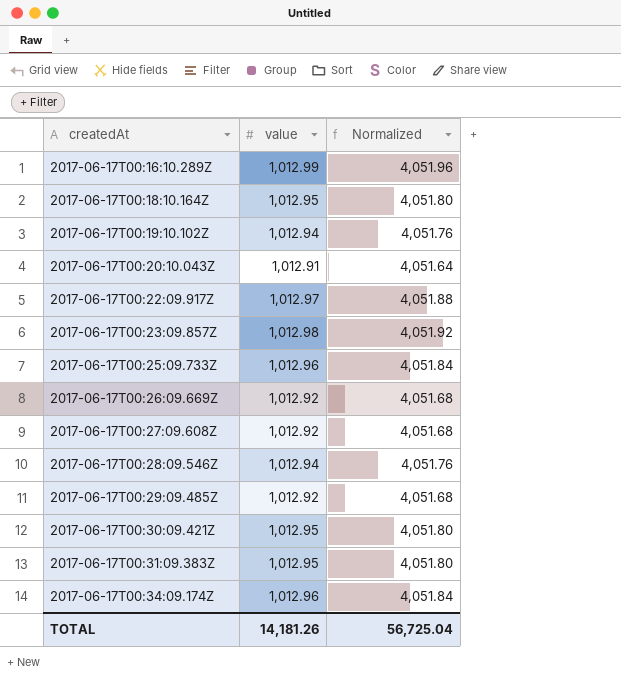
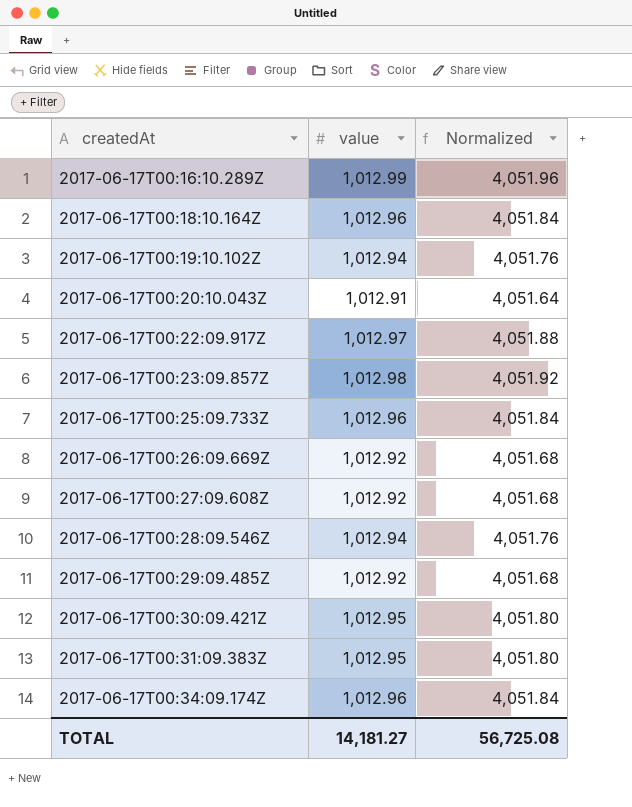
2017-06-17T00:18:10.164Z | value: 1,012.95 -> 1,012.96
2017-06-17T00:18:10.164Z | Normalized: 4,051.80 -> 4,051.84
TOTAL | value: 14,181.26 -> 14,181.27
TOTAL | Normalized: 56,725.04 -> 56,725.08

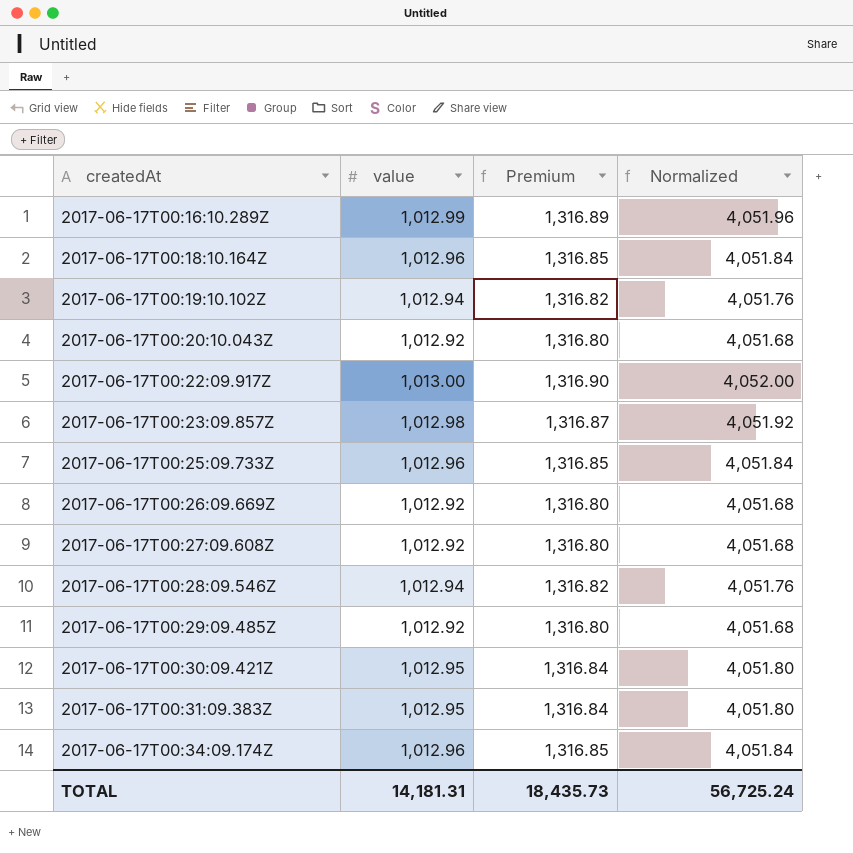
column Premium | formula: none -> [value] * 1.3
2017-06-17T00:20:10.043Z | value: 1,012.91 -> 1,012.92
2017-06-17T00:20:10.043Z | Normalized: 4,051.64 -> 4,051.68
2017-06-17T00:22:09.917Z | value: 1,012.97 -> 1,013.00
2017-06-17T00:22:09.917Z | Normalized: 4,051.88 -> 4,052.00
TOTAL | value: 14,181.27 -> 14,181.31
TOTAL | Normalized: 56,725.08 -> 56,725.24

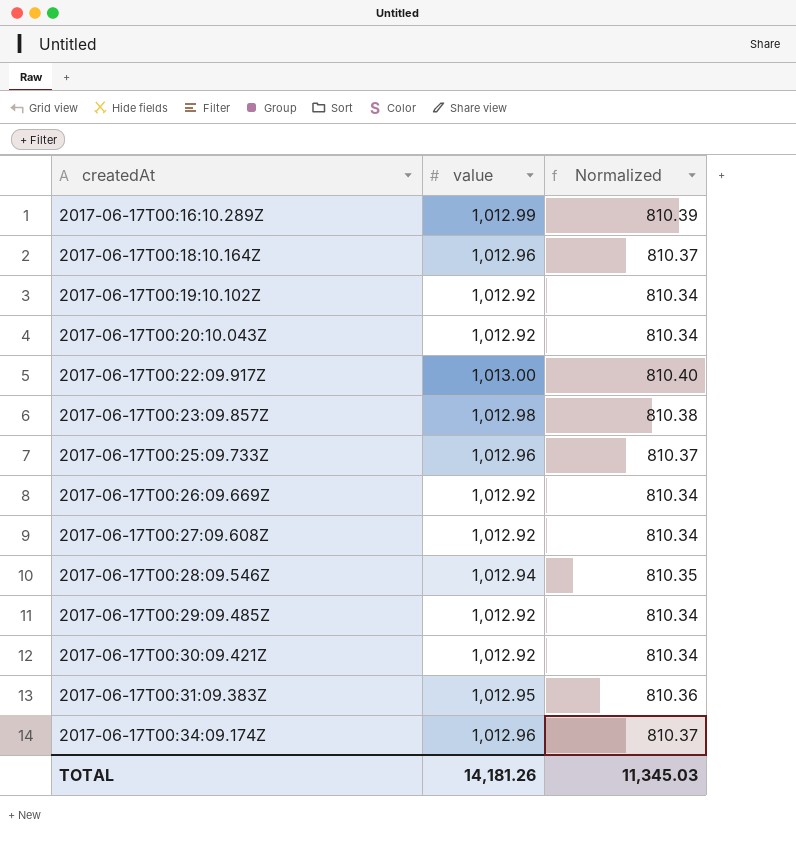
column Premium | formula: [value] * 1.3 -> none
column Normalized | formula: [value] * 4 -> [value] * 0.8
2017-06-17T00:19:10.102Z | value: 1,012.94 -> 1,012.92
2017-06-17T00:30:09.421Z | value: 1,012.95 -> 1,012.92
TOTAL | value: 14,181.31 -> 14,181.26
TOTAL | Normalized: 56,725.24 -> 11,345.03

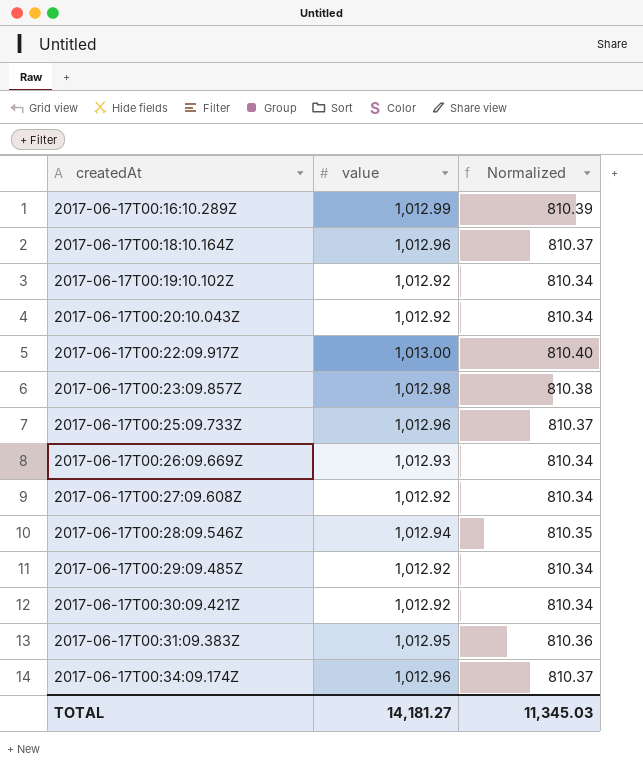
2017-06-17T00:26:09.669Z | value: 1,012.92 -> 1,012.93
TOTAL | value: 14,181.26 -> 14,181.27

